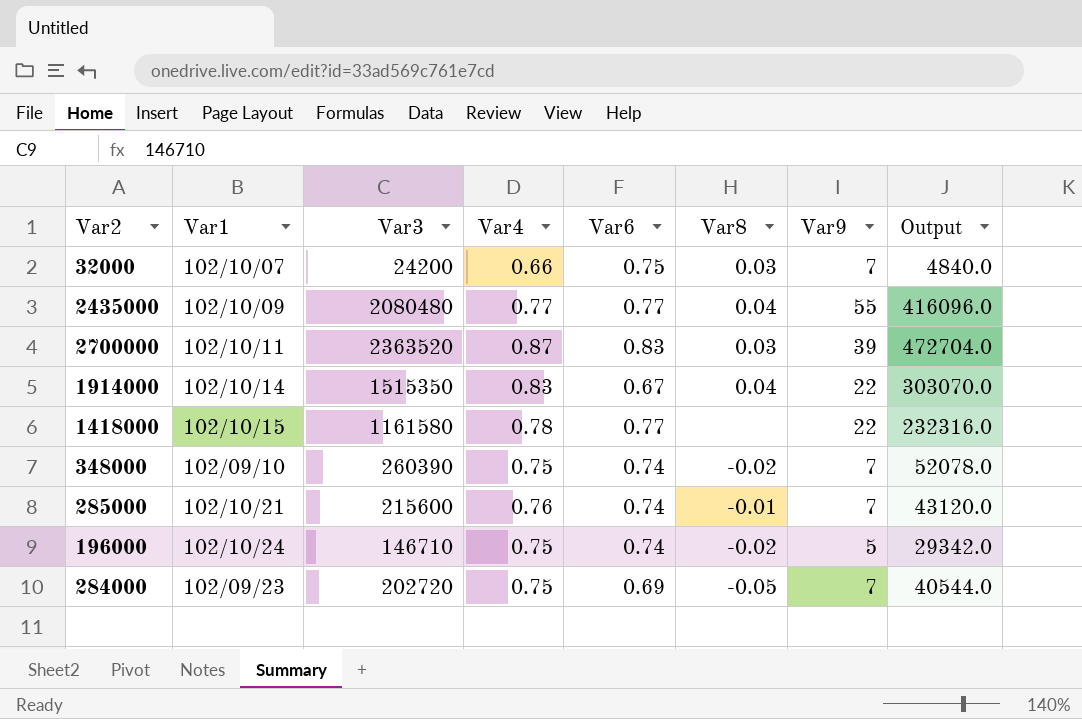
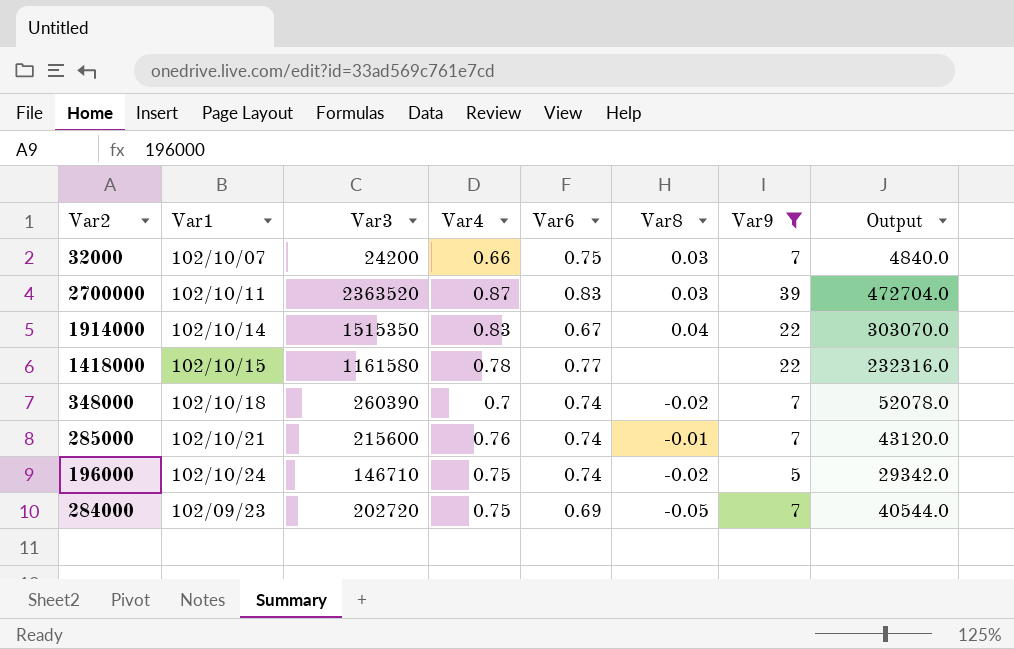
filter: none -> Var9 != 55
348000 | Var1: 102/09/10 -> 102/10/18
348000 | Var4: 0.75 -> 0.7

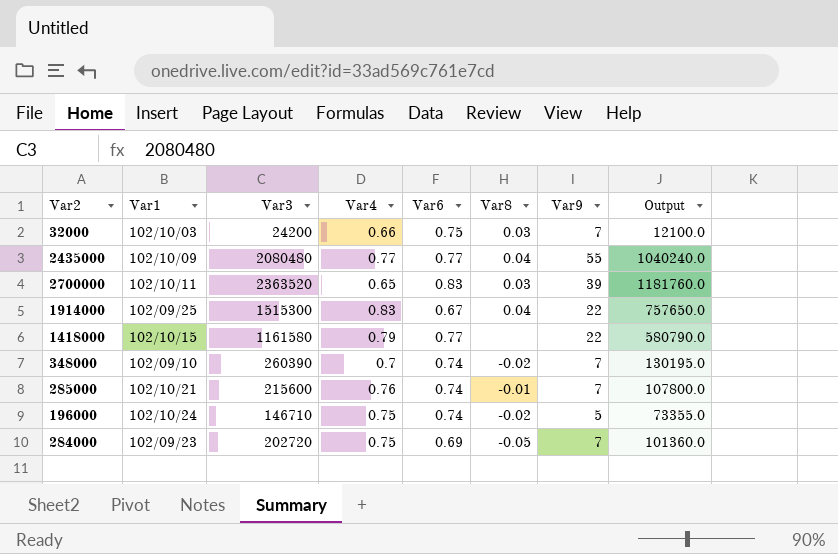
filter: Var9 != 55 -> none
column Output | formula: [Var3] * 0.2 -> [Var3] * 0.5
32000 | Var1: 102/10/07 -> 102/10/03
2700000 | Var4: 0.87 -> 0.65
1914000 | Var1: 102/10/14 -> 102/09/25
1914000 | Var3: 1515350 -> 1515300
1418000 | Var4: 0.78 -> 0.79
348000 | Var1: 102/10/18 -> 102/09/10

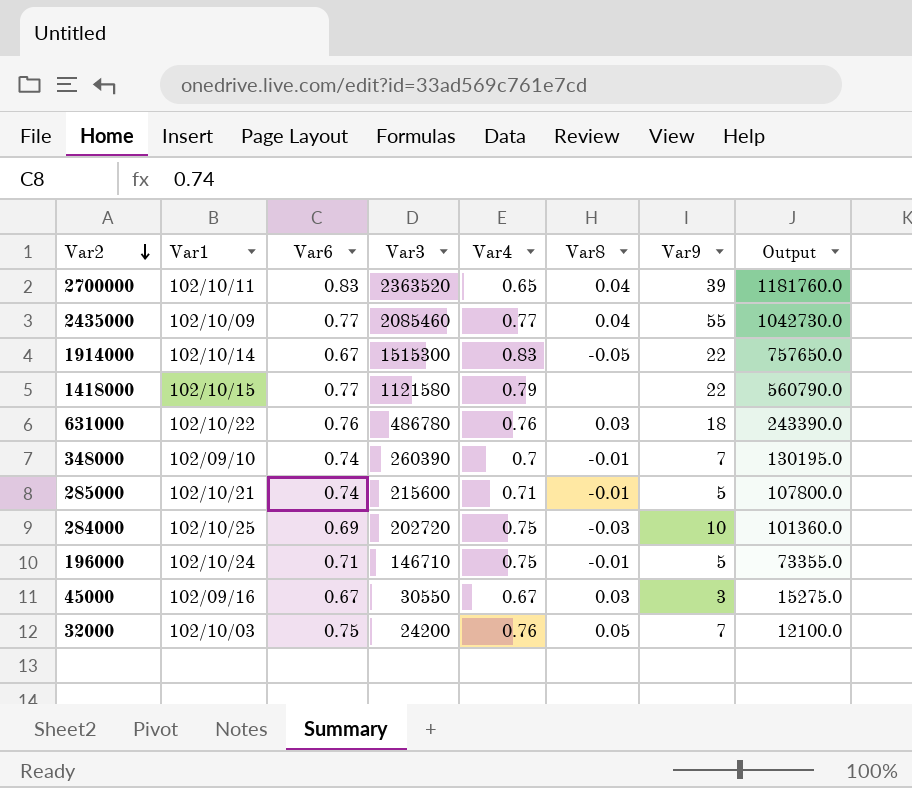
row order: none -> Var2 descending
column Var6 | position: 5 -> 3
2700000 | Var8: 0.03 -> 0.04
2435000 | Var3: 2080480 -> 2085460
2435000 | Output: 1040240.0 -> 1042730.0
1914000 | Var1: 102/09/25 -> 102/10/14
1914000 | Var8: 0.04 -> -0.05
1418000 | Var3: 1161580 -> 1121580
1418000 | Output: 580790.0 -> 560790.0
row 631000: none -> 102/10/22 | 0.76 | 486780 | 0.76 | 0.03 | 18 | 243390.0
348000 | Var8: -0.02 -> -0.01
285000 | Var4: 0.76 -> 0.71
285000 | Var9: 7 -> 5
284000 | Var1: 102/09/23 -> 102/10/25
284000 | Var8: -0.05 -> -0.03
284000 | Var9: 7 -> 10
196000 | Var6: 0.74 -> 0.71
196000 | Var8: -0.02 -> -0.01
row 45000: none -> 102/09/16 | 0.67 | 30550 | 0.67 | 0.03 | 3 | 15275.0
32000 | Var4: 0.66 -> 0.76
32000 | Var8: 0.03 -> 0.05

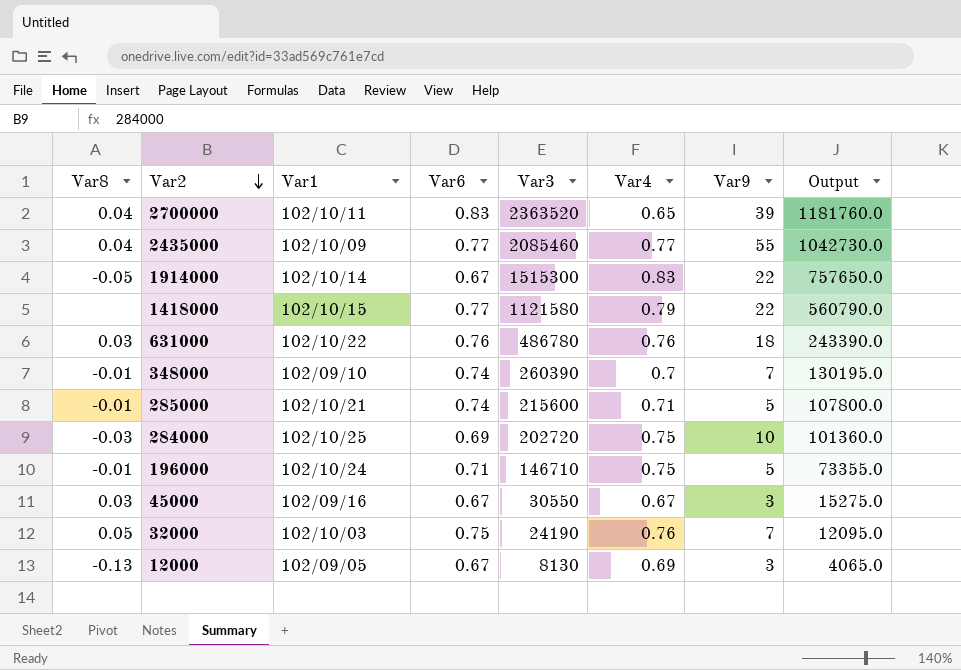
column Var8 | position: 6 -> 1
32000 | Var3: 24200 -> 24190
32000 | Output: 12100.0 -> 12095.0
row 12000: none -> -0.13 | 102/09/05 | 0.67 | 8130 | 0.69 | 3 | 4065.0

